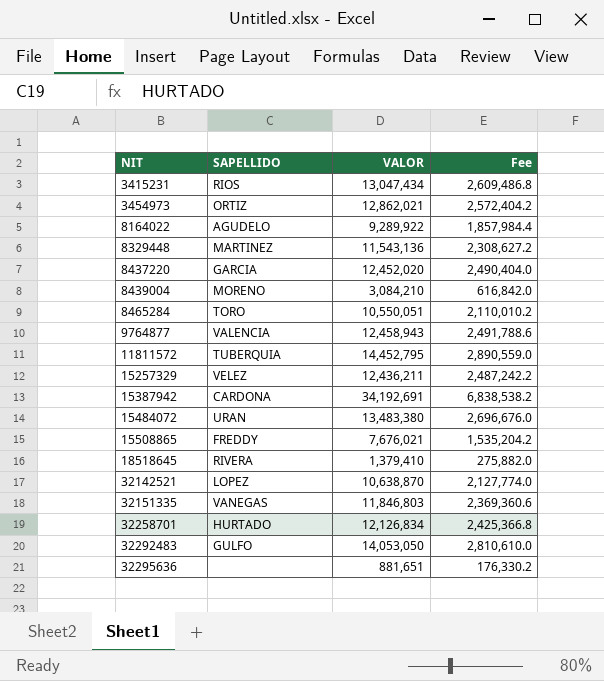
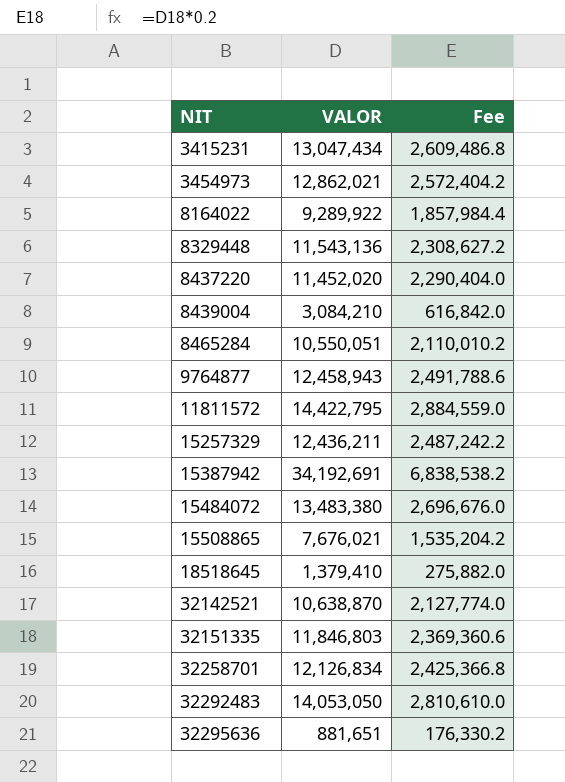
column SAPELLIDO | position: 2 -> none
8437220 | VALOR: 12,452,020 -> 11,452,020
8437220 | Fee: 2,490,404.0 -> 2,290,404.0
11811572 | VALOR: 14,452,795 -> 14,422,795
11811572 | Fee: 2,890,559.0 -> 2,884,559.0

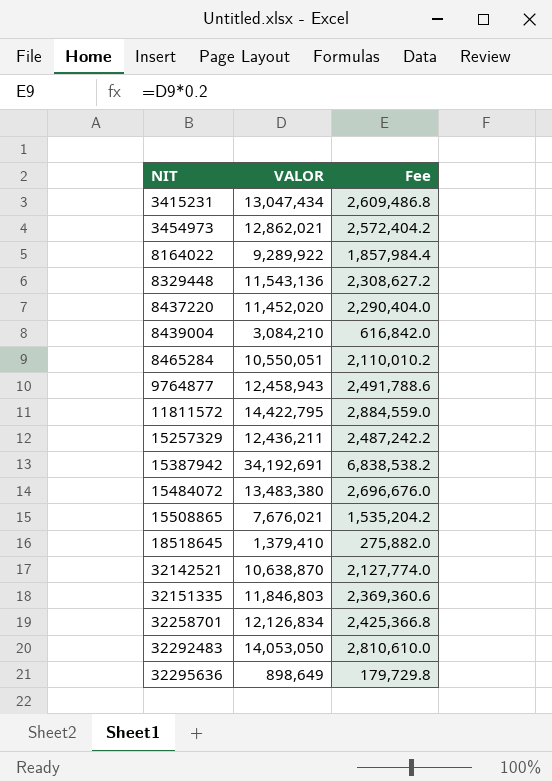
32295636 | VALOR: 881,651 -> 898,649
32295636 | Fee: 176,330.2 -> 179,729.8

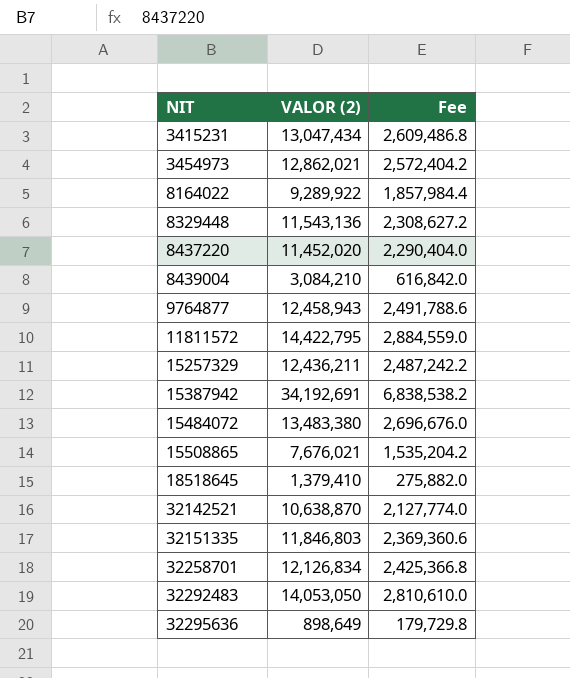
column name: VALOR -> VALOR (2)
row 8465284: 10,550,051 | 2,110,010.2 -> none

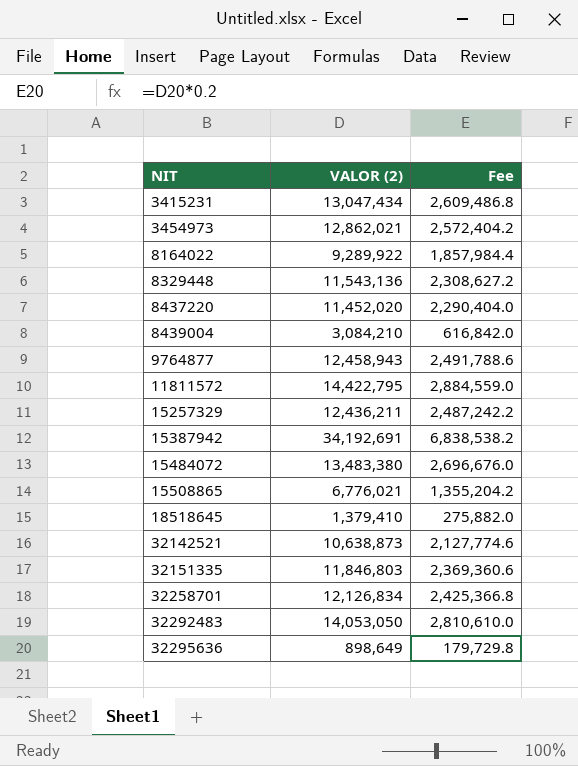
15508865 | VALOR (2): 7,676,021 -> 6,776,021
15508865 | Fee: 1,535,204.2 -> 1,355,204.2
32142521 | VALOR (2): 10,638,870 -> 10,638,873
32142521 | Fee: 2,127,774.0 -> 2,127,774.6

